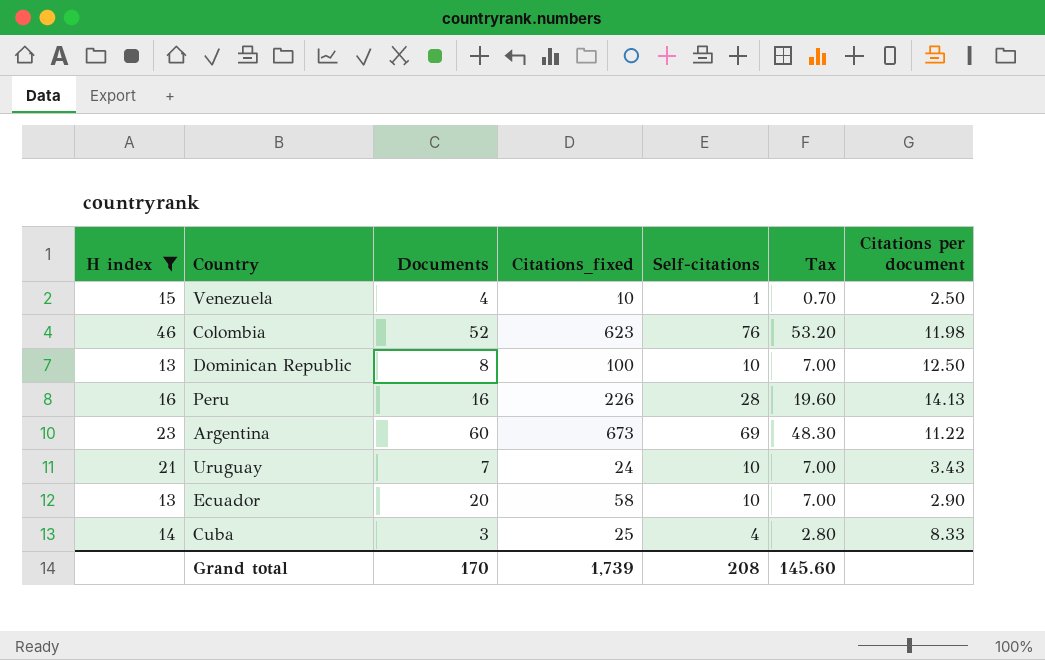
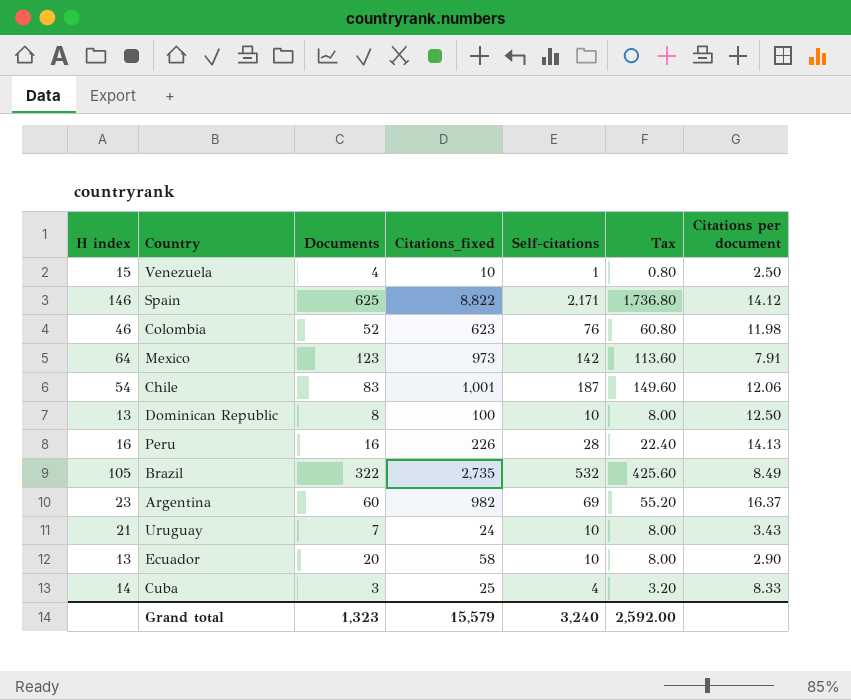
filter: H index <= 46 -> none
column Tax | formula: [Self-citations] * 0.7 -> [Self-citations] * 0.8
Argentina | Citations_fixed: 673 -> 982
Argentina | Citations per document: 11.22 -> 16.37
Grand total | Documents: 170 -> 1,323
Grand total | Citations_fixed: 1,739 -> 15,579
Grand total | Self-citations: 208 -> 3,240
Grand total | Tax: 145.60 -> 2,592.00

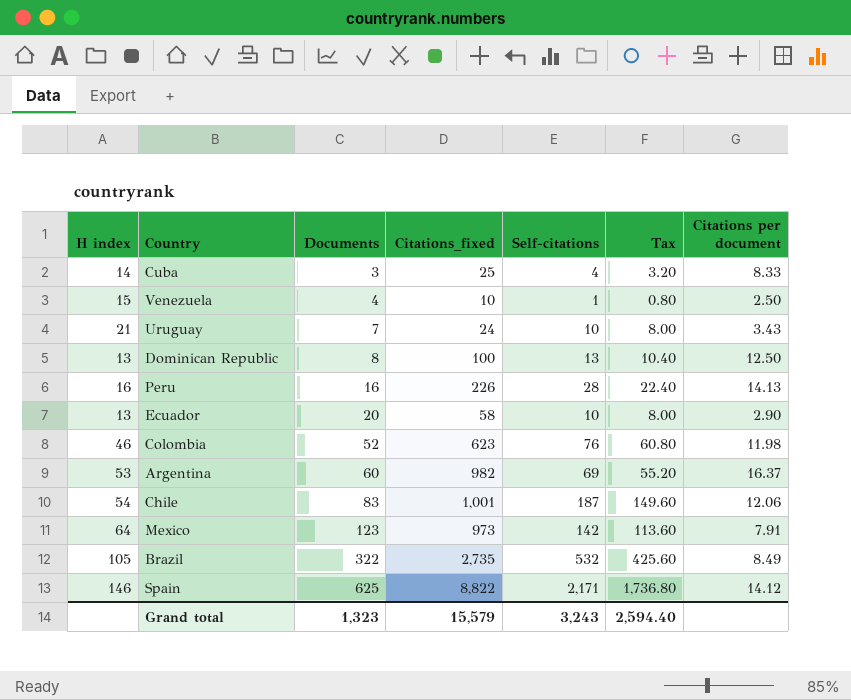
row order: none -> Documents ascending
Dominican Republic | Self-citations: 10 -> 13
Dominican Republic | Tax: 8.00 -> 10.40
Argentina | H index: 23 -> 53
Grand total | Self-citations: 3,240 -> 3,243
Grand total | Tax: 2,592.00 -> 2,594.40

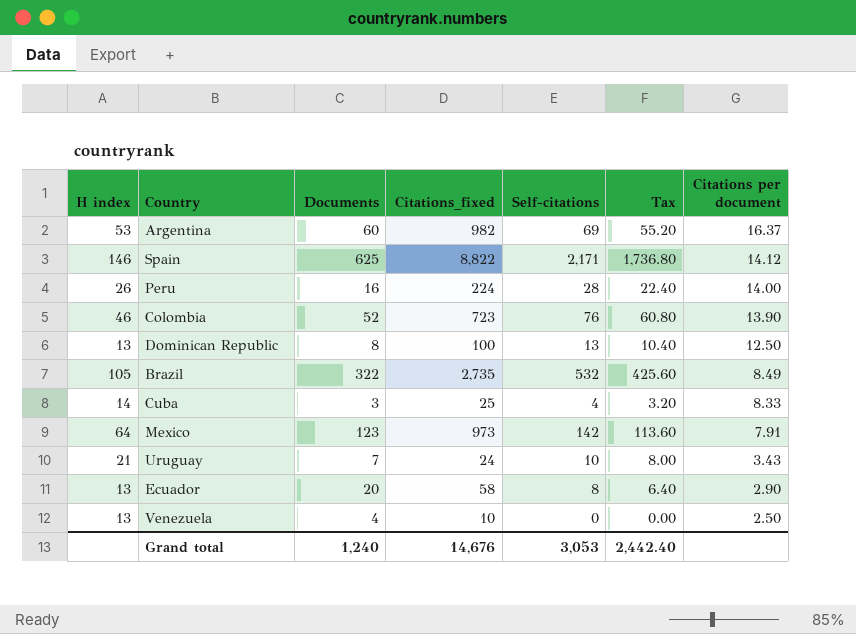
row order: Documents ascending -> Citations per document descending
row Chile: 54 | 83 | 1,001 | 187 | 149.60 | 12.06 -> none
Peru | H index: 16 -> 26
Peru | Citations_fixed: 226 -> 224
Peru | Citations per document: 14.13 -> 14.00
Colombia | Citations_fixed: 623 -> 723
Colombia | Citations per document: 11.98 -> 13.90
Ecuador | Self-citations: 10 -> 8
Ecuador | Tax: 8.00 -> 6.40
Venezuela | H index: 15 -> 13
Venezuela | Self-citations: 1 -> 0
Venezuela | Tax: 0.80 -> 0.00
Grand total | Documents: 1,323 -> 1,240
Grand total | Citations_fixed: 15,579 -> 14,676
Grand total | Self-citations: 3,243 -> 3,053
Grand total | Tax: 2,594.40 -> 2,442.40

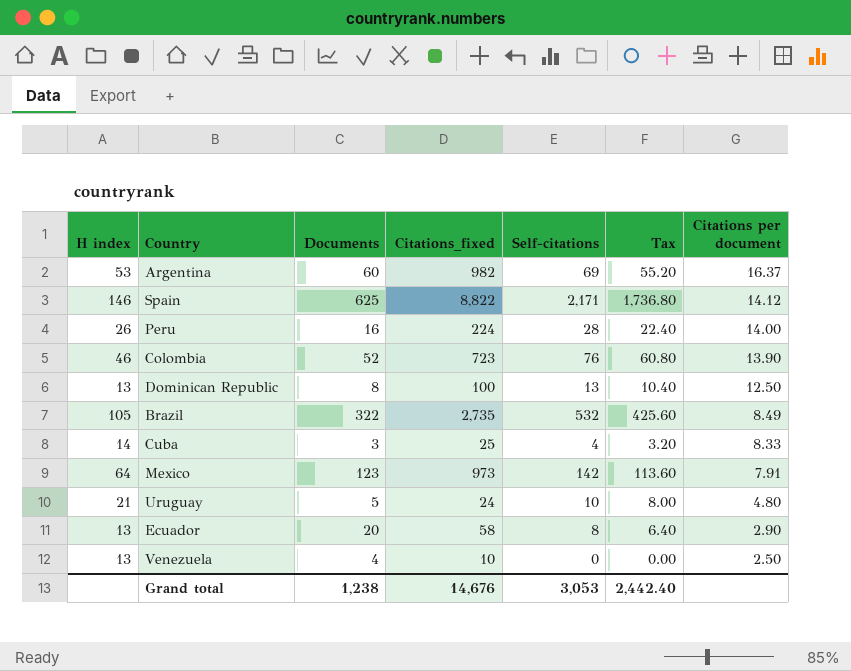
Uruguay | Documents: 7 -> 5
Uruguay | Citations per document: 3.43 -> 4.80
Grand total | Documents: 1,240 -> 1,238

